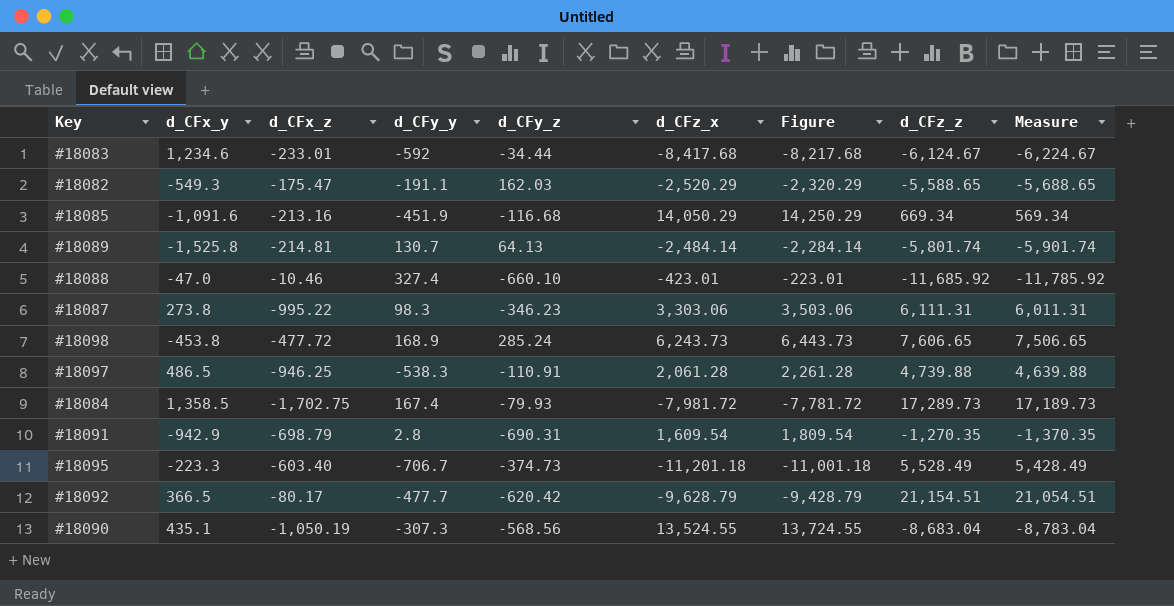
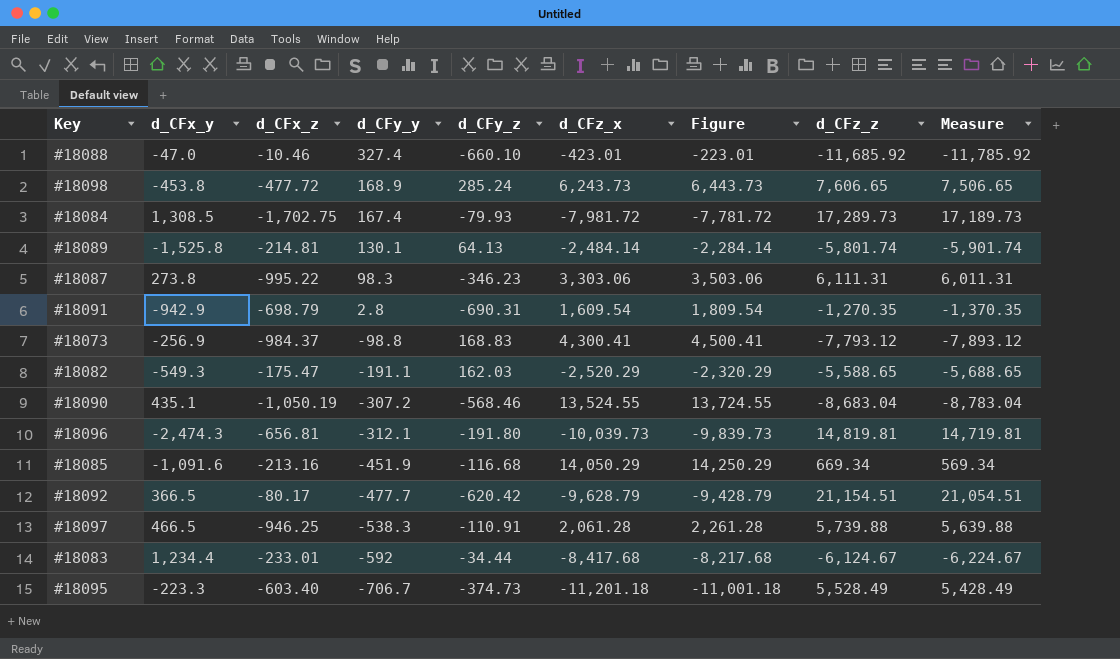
row order: none -> d_CFy_y descending
#18084 | d_CFx_y: 1,358.5 -> 1,308.5
#18089 | d_CFy_y: 130.7 -> 130.1
row #18073: none -> -256.9 | -984.37 | -98.8 | 168.83 | 4,300.41 | 4,500.41 | -7,793.12 | -7,893.12
#18090 | d_CFy_y: -307.3 -> -307.2
#18090 | d_CFy_z: -568.56 -> -568.46
row #18096: none -> -2,474.3 | -656.81 | -312.1 | -191.80 | -10,039.73 | -9,839.73 | 14,819.81 | 14,719.81
#18097 | d_CFx_y: 486.5 -> 466.5
#18097 | d_CFz_z: 4,739.88 -> 5,739.88
#18097 | Measure: 4,639.88 -> 5,639.88
#18083 | d_CFx_y: 1,234.6 -> 1,234.4

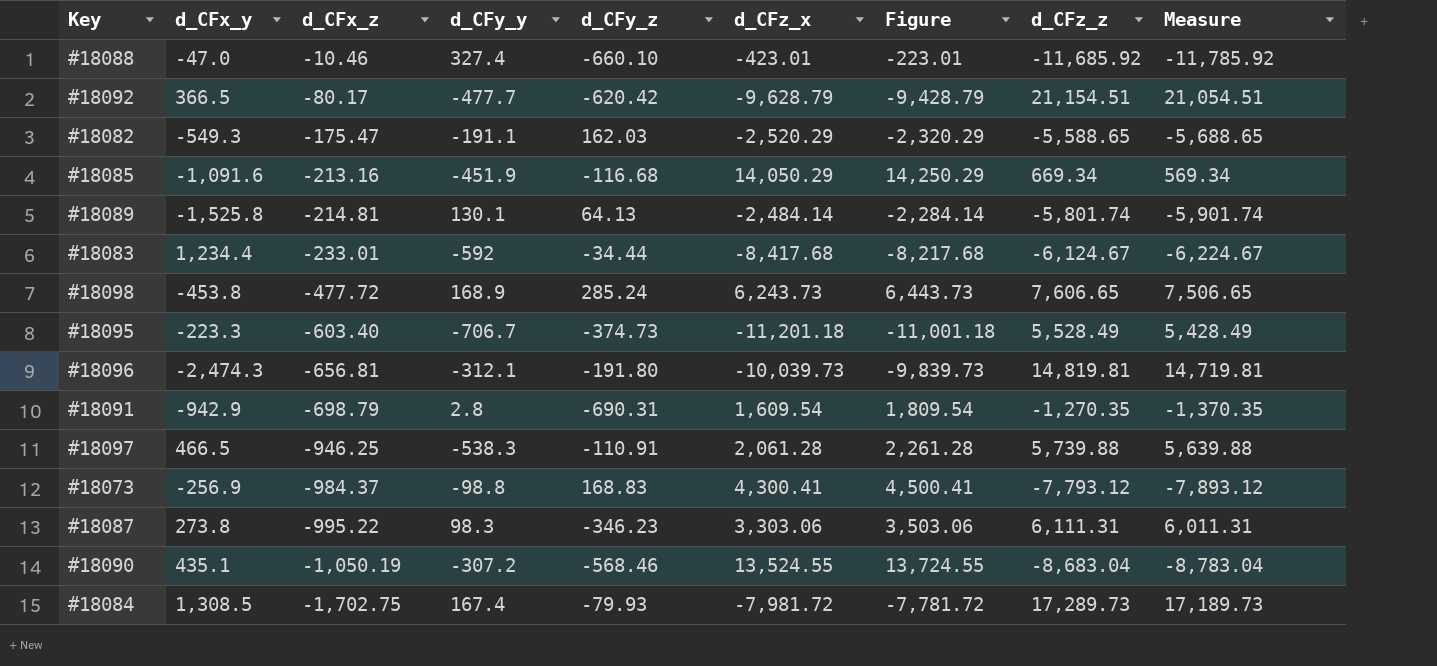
row order: d_CFy_y descending -> d_CFx_z descending

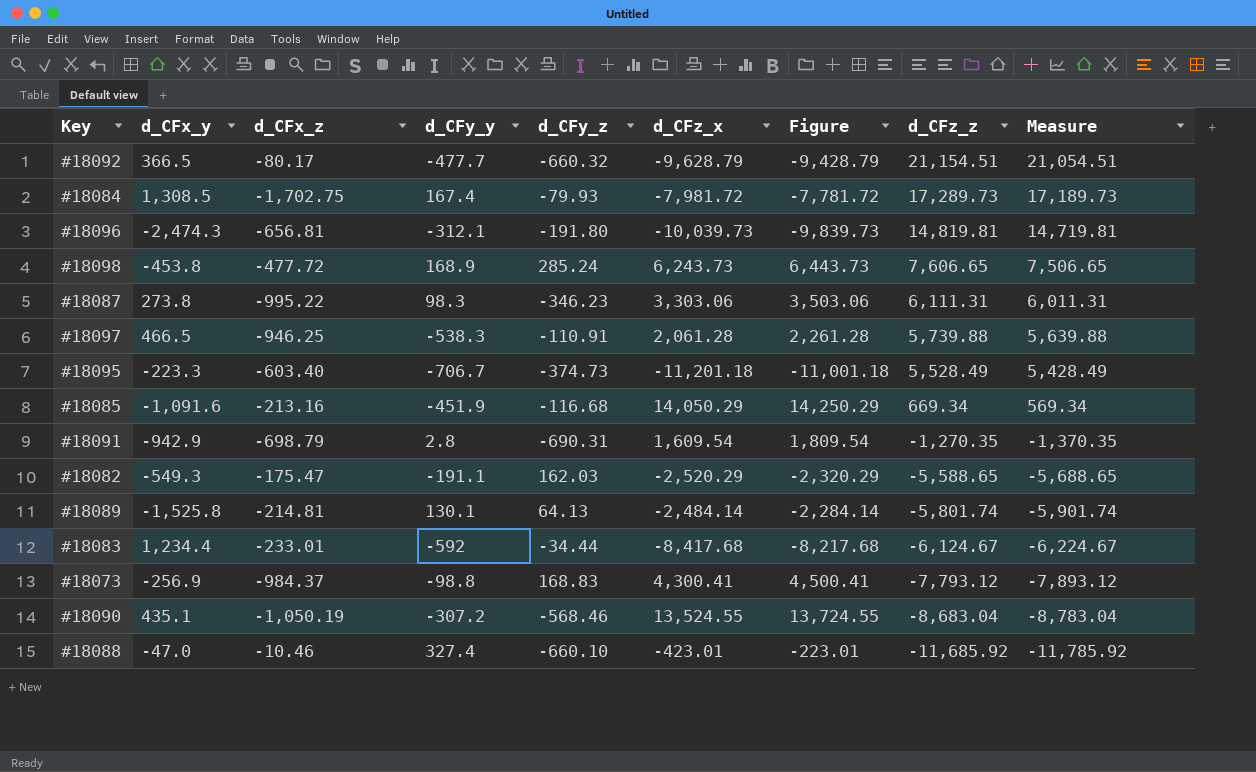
row order: d_CFx_z descending -> d_CFz_z descending
#18092 | d_CFy_z: -620.42 -> -660.32

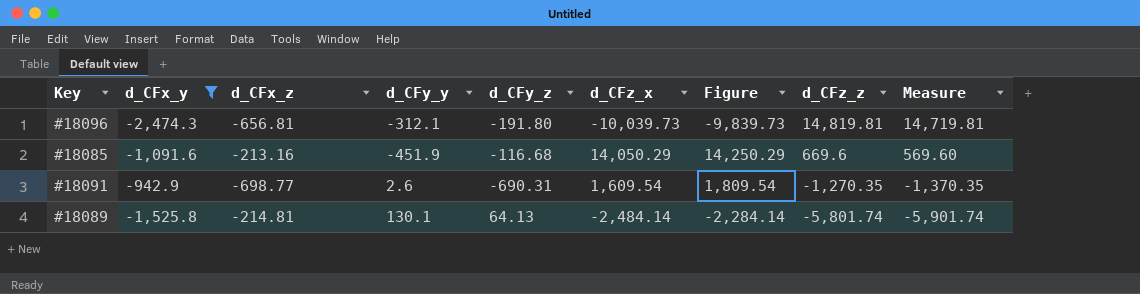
filter: none -> d_CFx_y <= -942.9
#18085 | d_CFz_z: 669.34 -> 669.6
#18085 | Measure: 569.34 -> 569.60
#18091 | d_CFx_z: -698.79 -> -698.77
#18091 | d_CFy_y: 2.8 -> 2.6

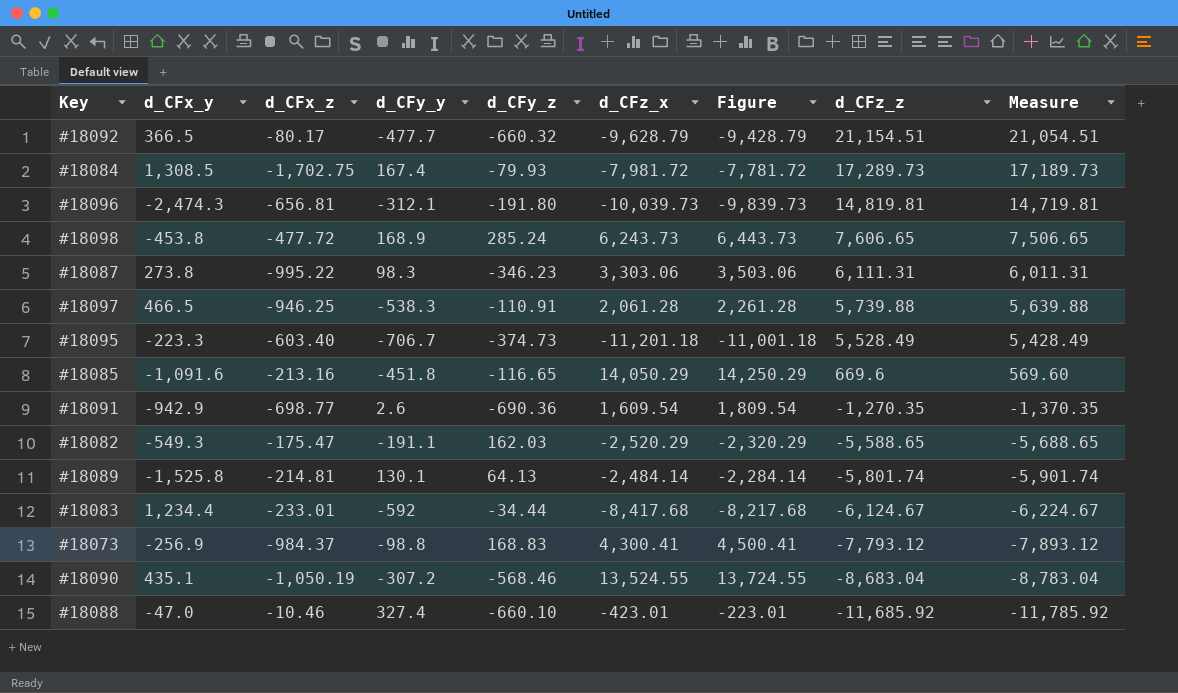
filter: d_CFx_y <= -942.9 -> none
#18085 | d_CFy_y: -451.9 -> -451.8
#18085 | d_CFy_z: -116.68 -> -116.65
#18091 | d_CFy_z: -690.31 -> -690.36

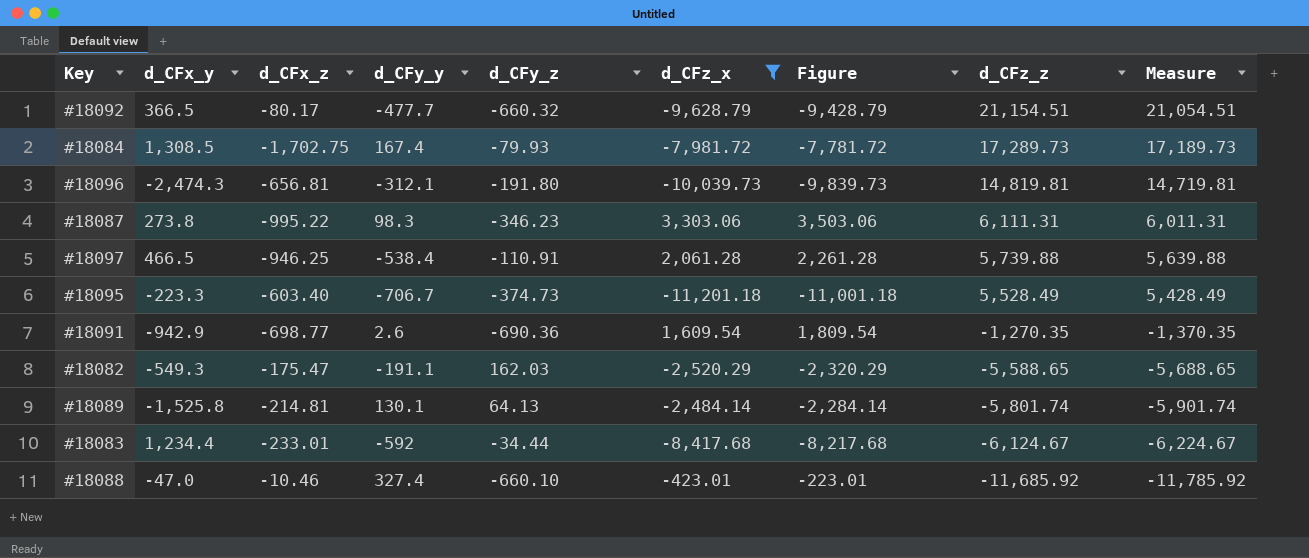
filter: none -> d_CFz_x <= 3,303.06
#18097 | d_CFy_y: -538.3 -> -538.4

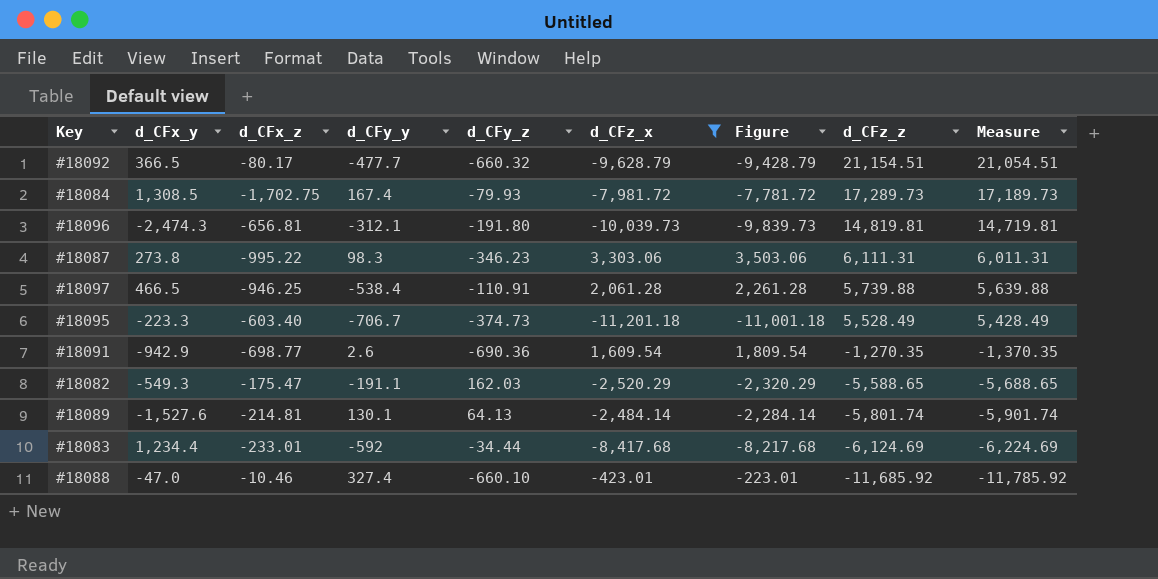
#18089 | d_CFx_y: -1,525.8 -> -1,527.6
#18083 | d_CFz_z: -6,124.67 -> -6,124.69
#18083 | Measure: -6,224.67 -> -6,224.69

